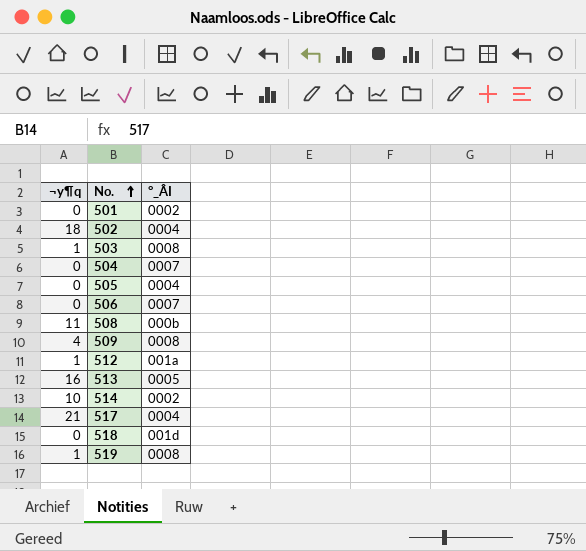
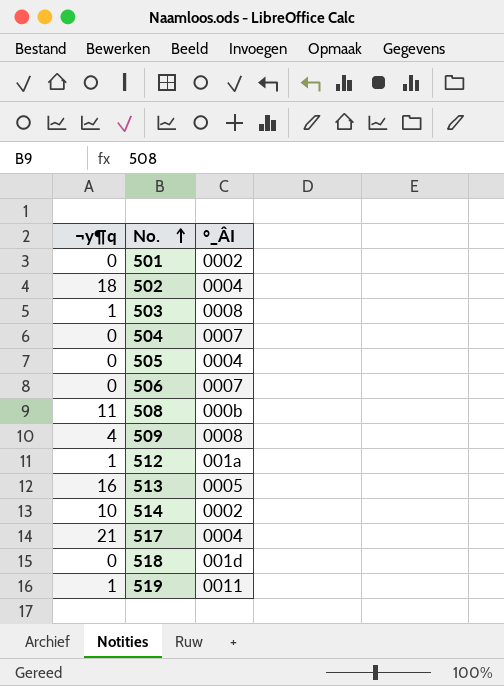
519 | °_ÂI: 0008 -> 0011

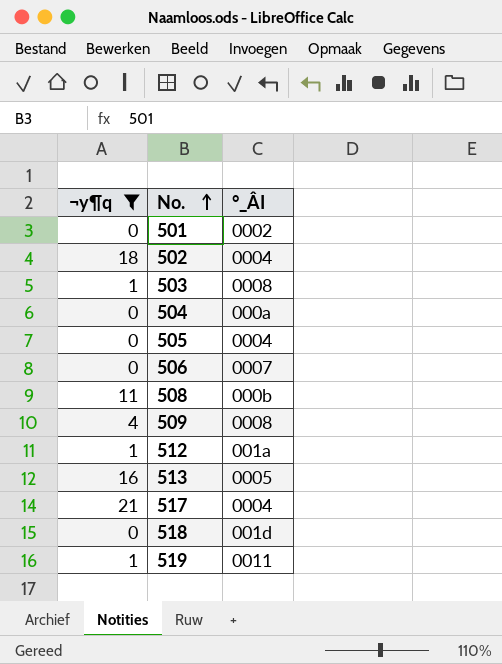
filter: none -> ¬y¶q != 10
504 | °_ÂI: 0007 -> 000a

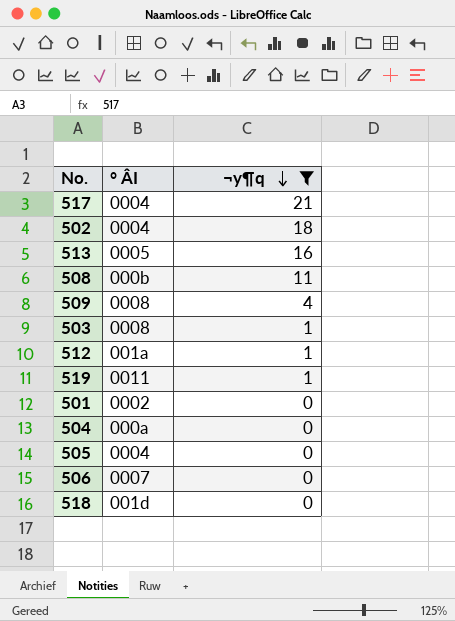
row order: No. ascending -> ¬y¶q descending
column name: °_ÂI -> ° ÂI
column ¬y¶q | position: 1 -> 3

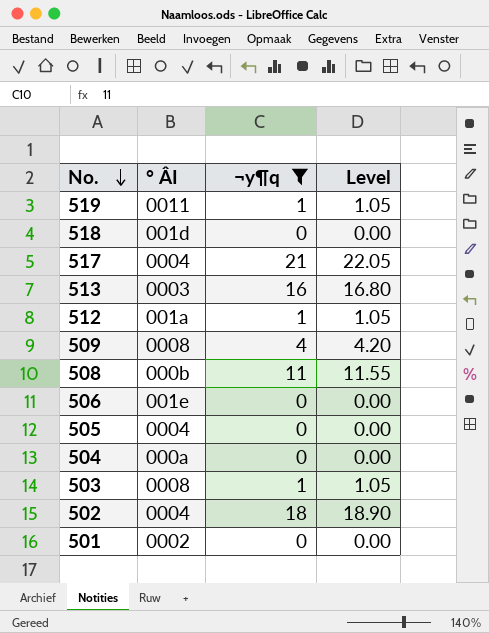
row order: ¬y¶q descending -> No. descending
column Level | formula: none -> [¬y¶q] * 1.05
513 | ° ÂI: 0005 -> 0003
506 | ° ÂI: 0007 -> 001e

